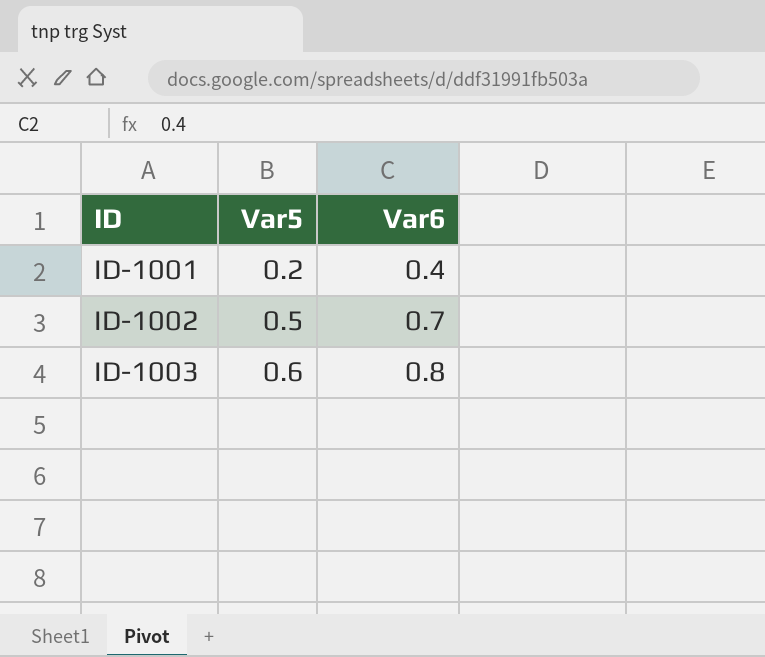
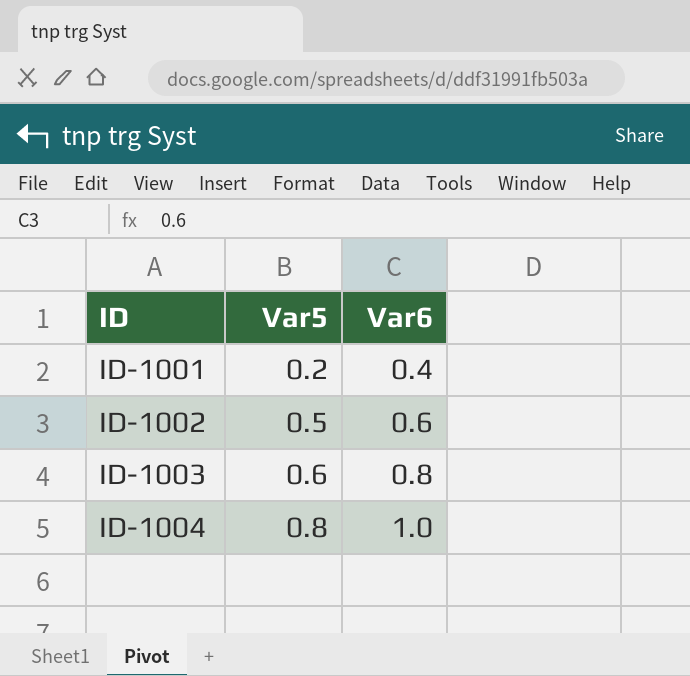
ID-1002 | Var6: 0.7 -> 0.6
row ID-1004: none -> 0.8 | 1.0

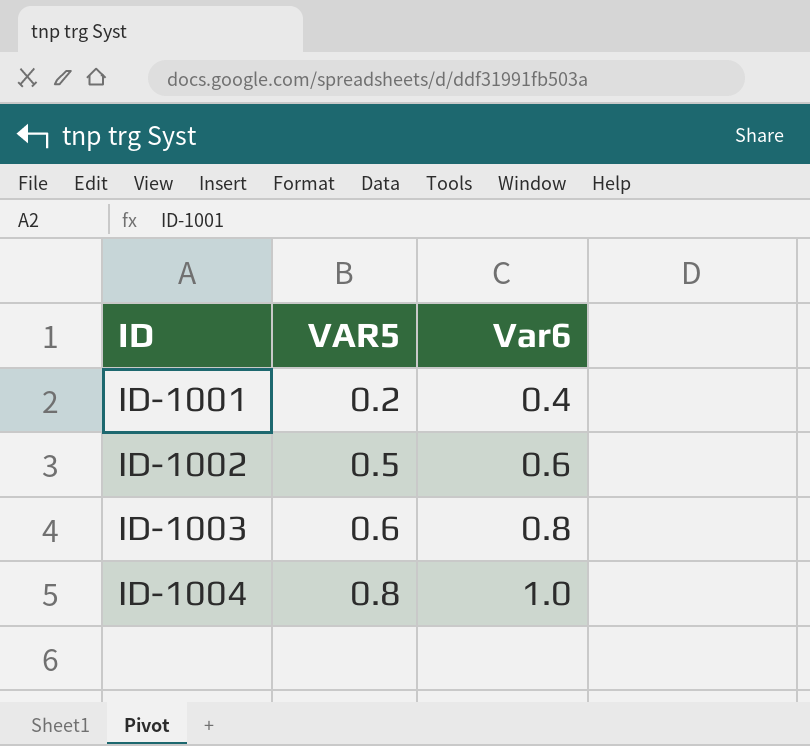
column name: Var5 -> VAR5

